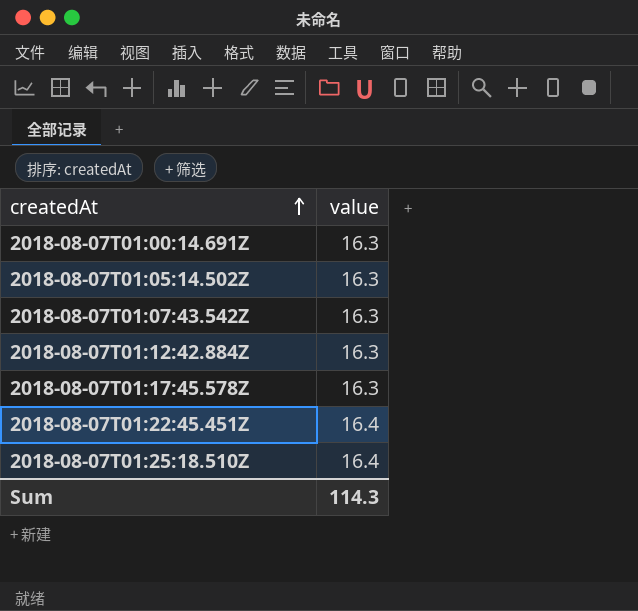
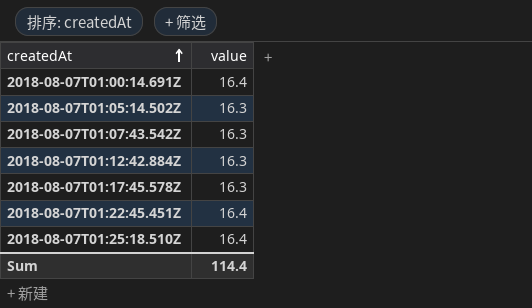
2018-08-07T01:00:14.691Z | value: 16.3 -> 16.4
Sum | value: 114.3 -> 114.4

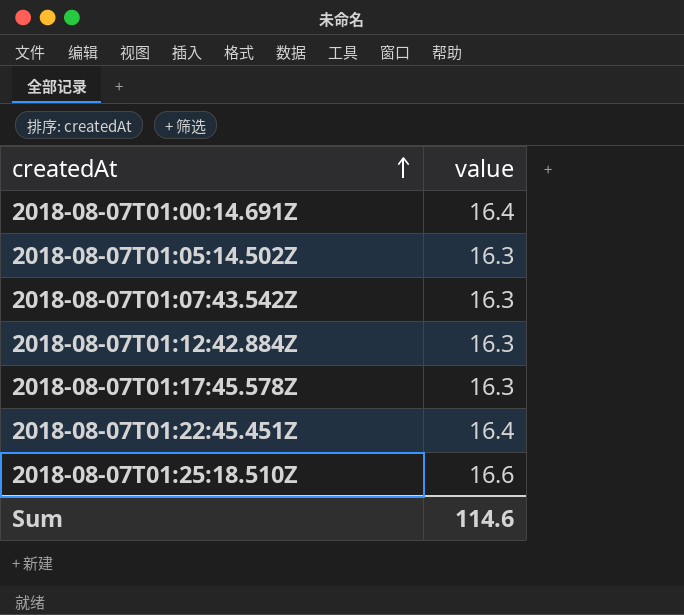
2018-08-07T01:25:18.510Z | value: 16.4 -> 16.6
Sum | value: 114.4 -> 114.6

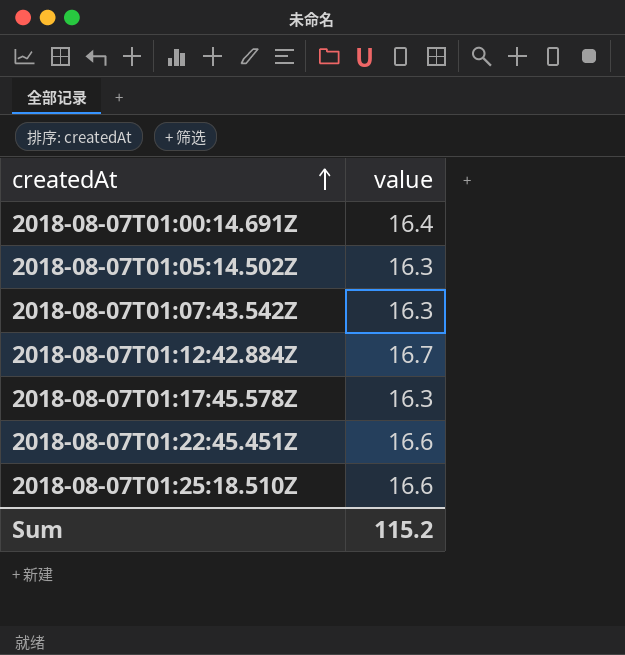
2018-08-07T01:12:42.884Z | value: 16.3 -> 16.7
2018-08-07T01:22:45.451Z | value: 16.4 -> 16.6
Sum | value: 114.6 -> 115.2

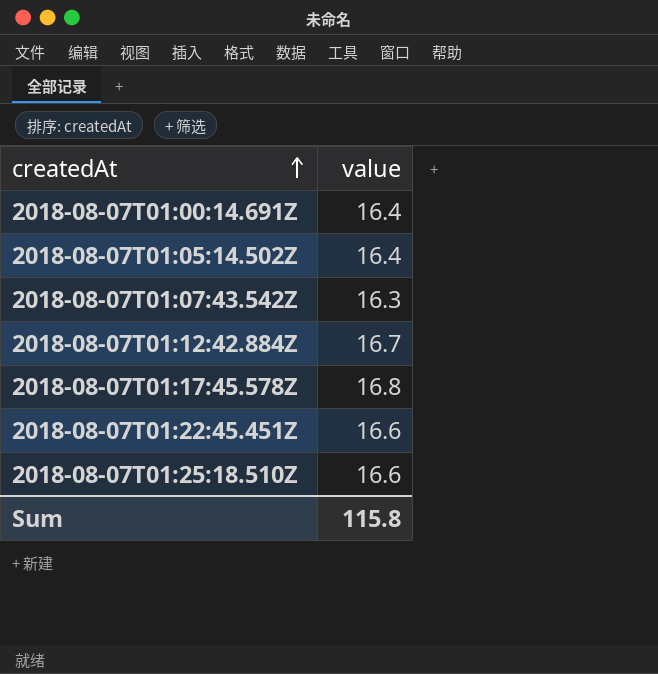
2018-08-07T01:05:14.502Z | value: 16.3 -> 16.4
2018-08-07T01:17:45.578Z | value: 16.3 -> 16.8
Sum | value: 115.2 -> 115.8

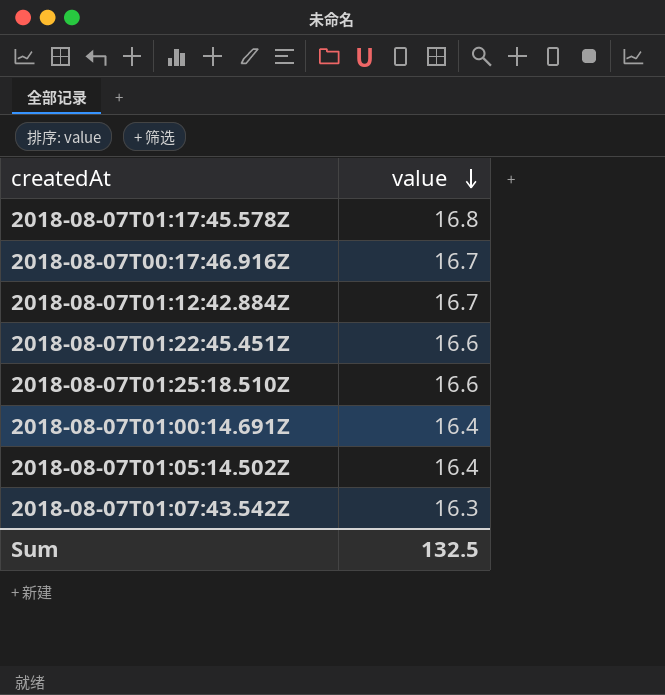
row order: createdAt ascending -> value descending
row 2018-08-07T00:17:46.916Z: none -> 16.7
Sum | value: 115.8 -> 132.5

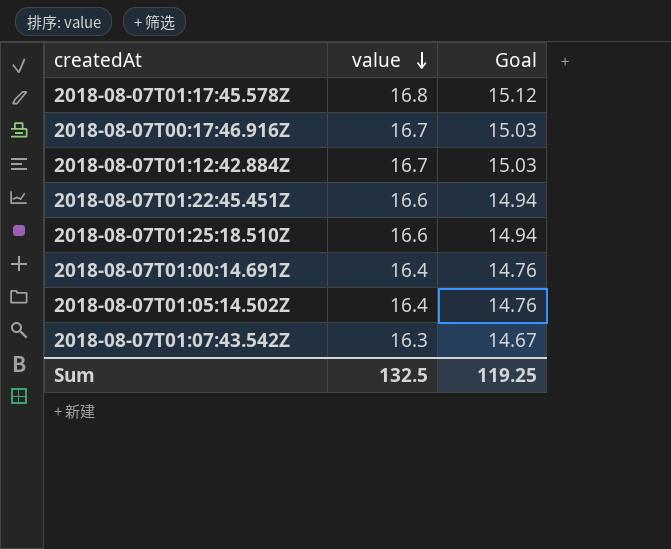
column Goal | formula: none -> [value] * 0.9

